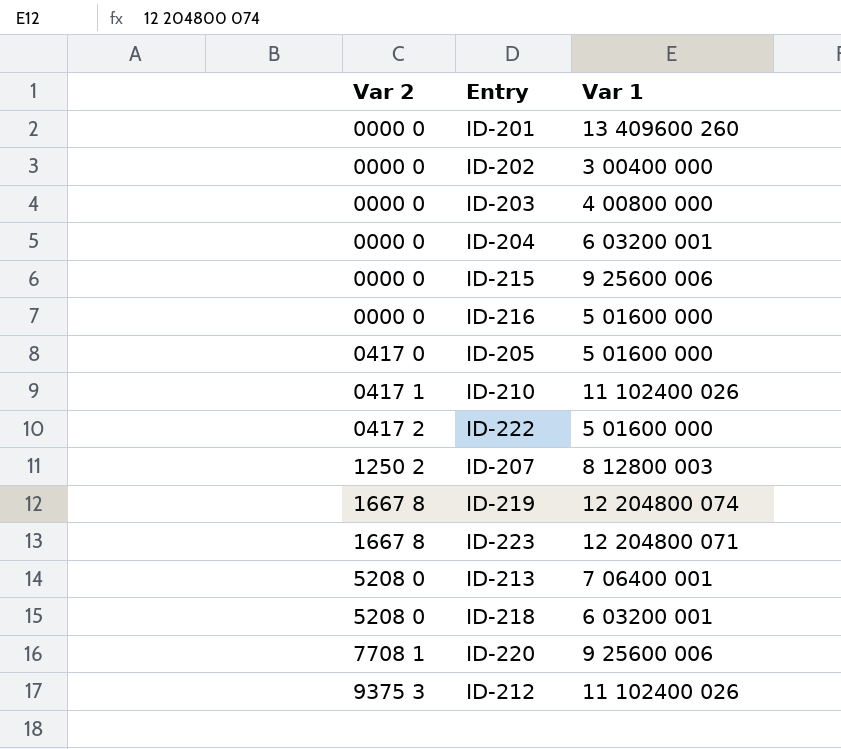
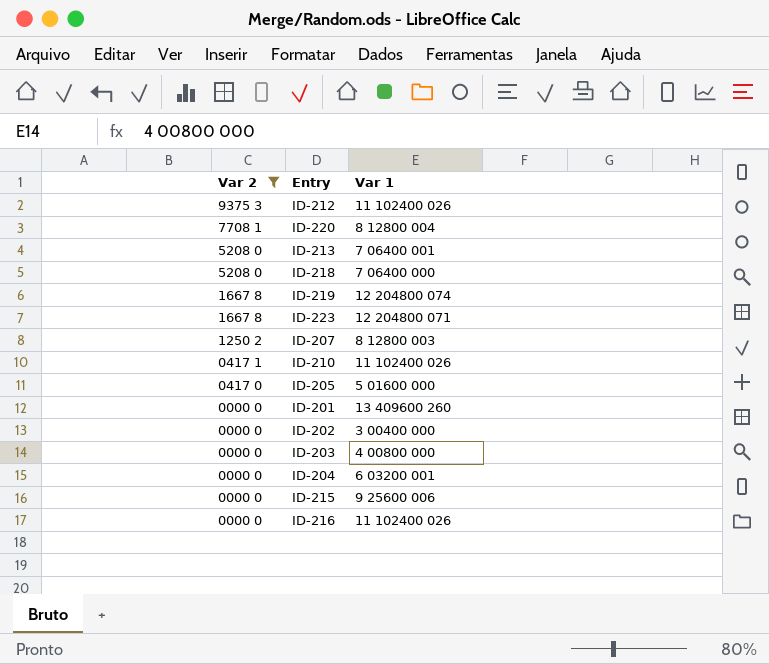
filter: none -> Var 2 != 0417 2
row order: Var 2 ascending -> Var 2 descending
ID-220 | Var 1: 9 25600 006 -> 8 12800 004
ID-218 | Var 1: 6 03200 001 -> 7 06400 000
ID-216 | Var 1: 5 01600 000 -> 11 102400 026

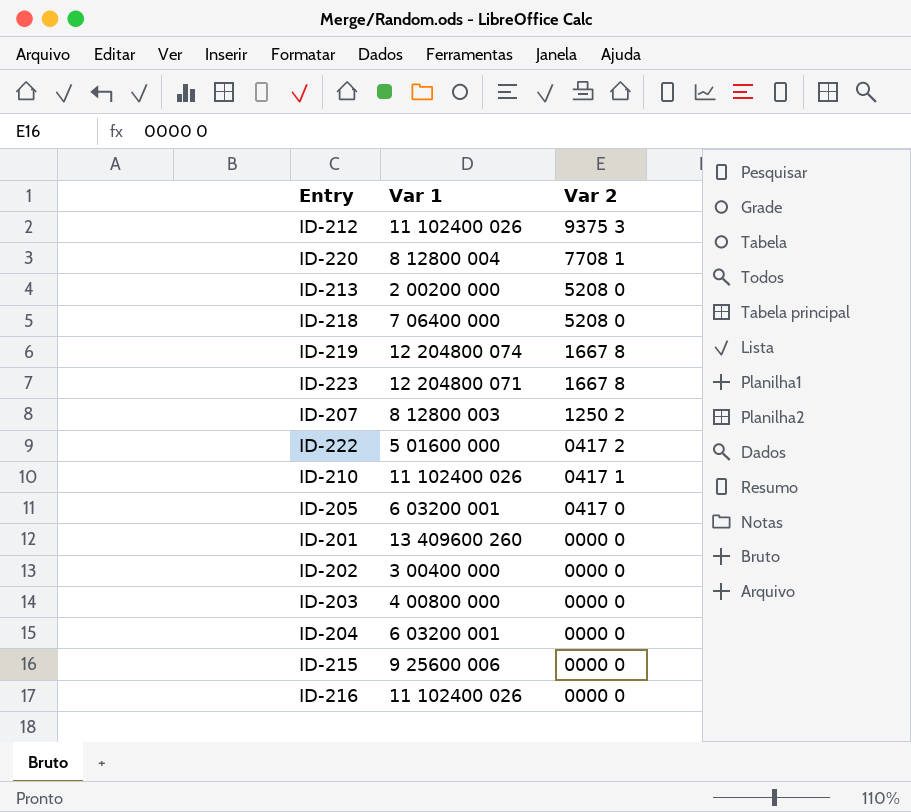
filter: Var 2 != 0417 2 -> none
column Var 2 | position: 1 -> 3
ID-213 | Var 1: 7 06400 001 -> 2 00200 000
ID-205 | Var 1: 5 01600 000 -> 6 03200 001

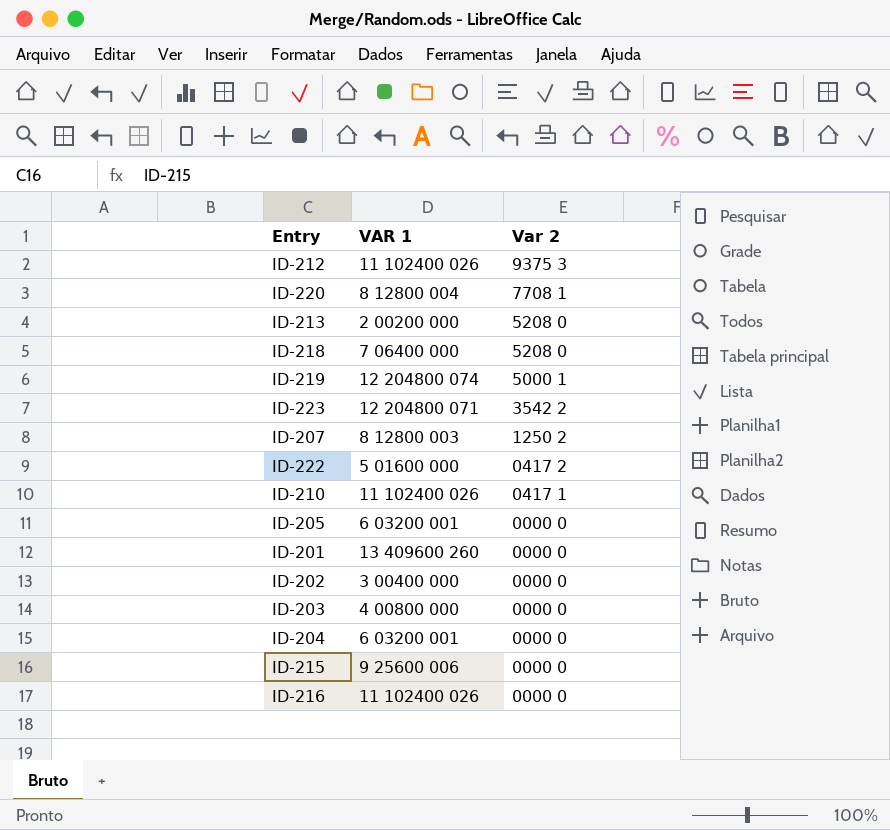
column name: Var 1 -> VAR 1
ID-219 | Var 2: 1667 8 -> 5000 1
ID-223 | Var 2: 1667 8 -> 3542 2
ID-205 | Var 2: 0417 0 -> 0000 0

